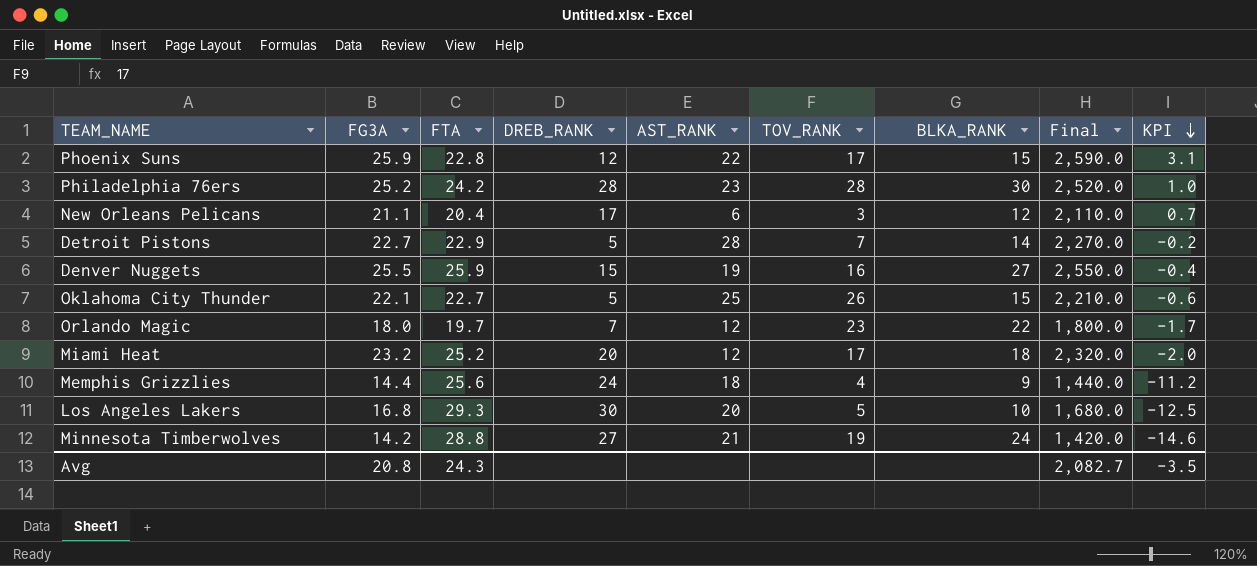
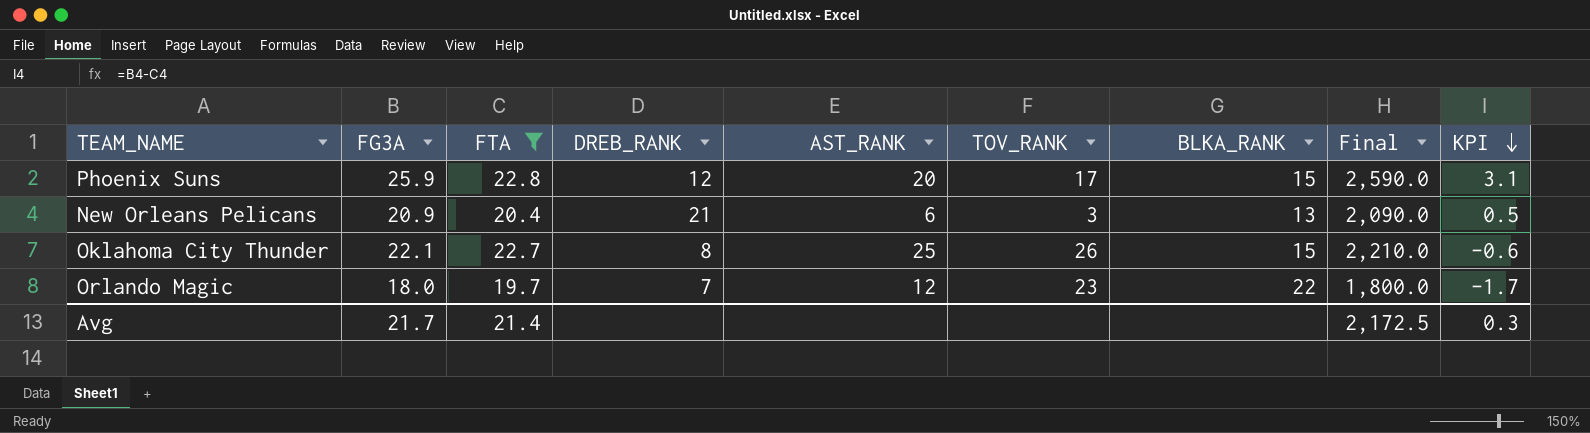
filter: none -> FTA <= 22.8
Phoenix Suns | AST_RANK: 22 -> 20
New Orleans Pelicans | FG3A: 21.1 -> 20.9
New Orleans Pelicans | DREB_RANK: 17 -> 21
New Orleans Pelicans | BLKA_RANK: 12 -> 13
New Orleans Pelicans | Final: 2,110.0 -> 2,090.0
New Orleans Pelicans | KPI: 0.7 -> 0.5
Oklahoma City Thunder | DREB_RANK: 5 -> 8
Avg | FG3A: 20.8 -> 21.7
Avg | FTA: 24.3 -> 21.4
Avg | Final: 2,082.7 -> 2,172.5
Avg | KPI: -3.5 -> 0.3

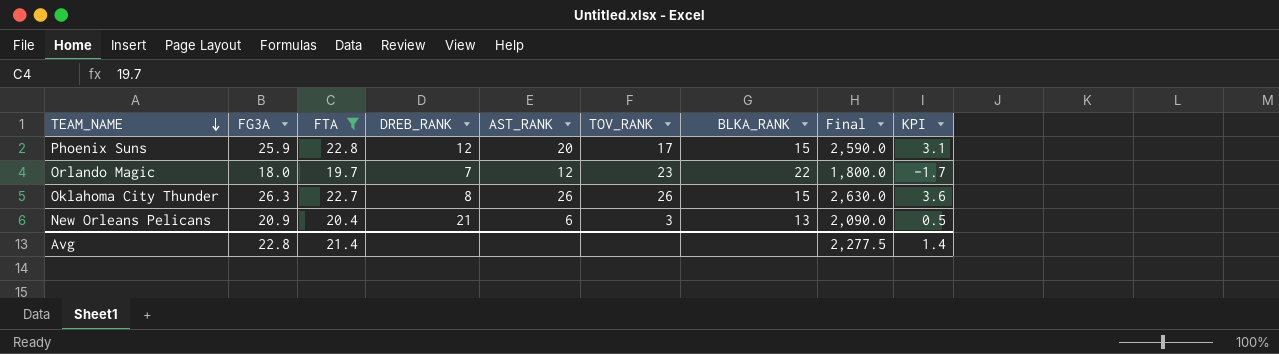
row order: KPI descending -> TEAM_NAME descending
Oklahoma City Thunder | FG3A: 22.1 -> 26.3
Oklahoma City Thunder | AST_RANK: 25 -> 26
Oklahoma City Thunder | Final: 2,210.0 -> 2,630.0
Oklahoma City Thunder | KPI: -0.6 -> 3.6
Avg | FG3A: 21.7 -> 22.8
Avg | Final: 2,172.5 -> 2,277.5
Avg | KPI: 0.3 -> 1.4

